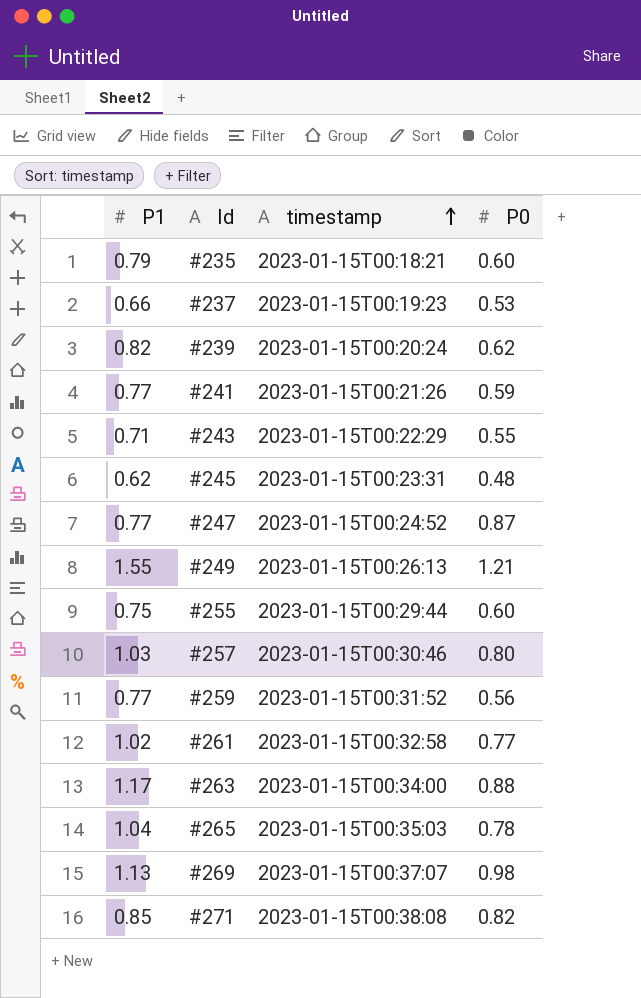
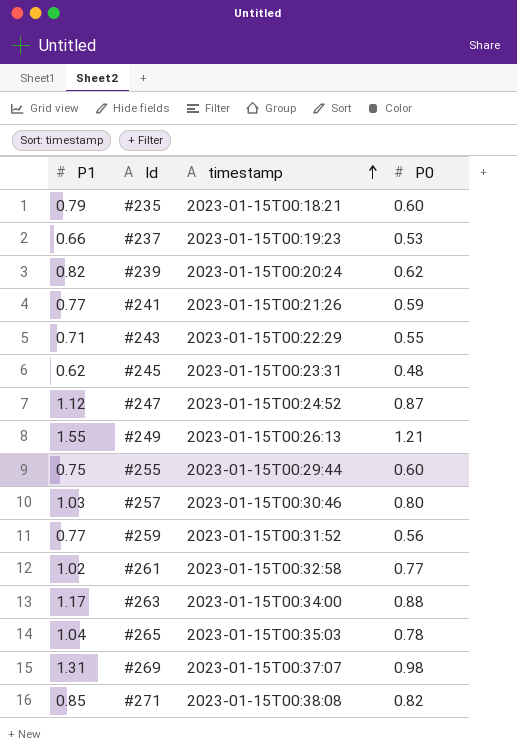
#247 | P1: 0.77 -> 1.12
#269 | P1: 1.13 -> 1.31

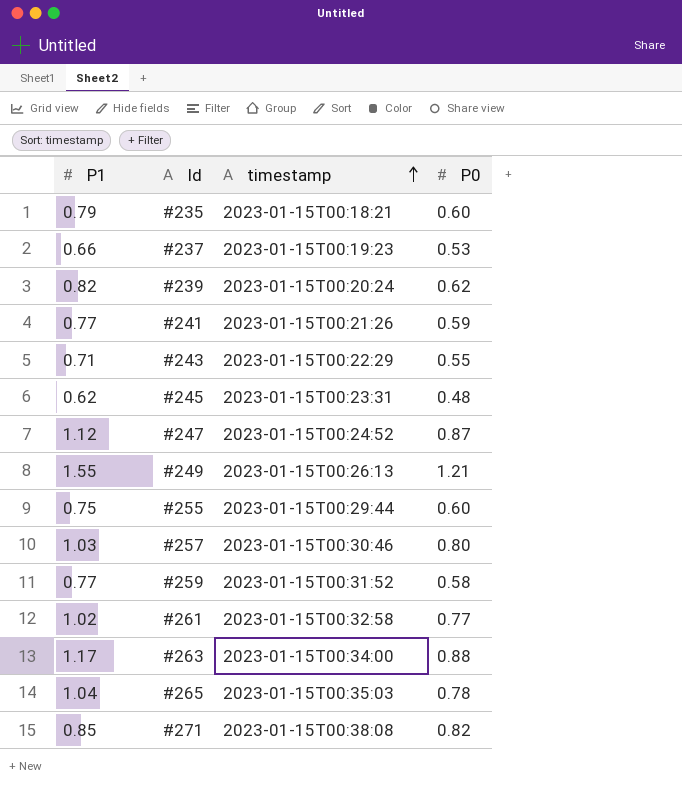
row #269: 1.31 | 2023-01-15T00:37:07 | 0.98 -> none
#259 | P0: 0.56 -> 0.58

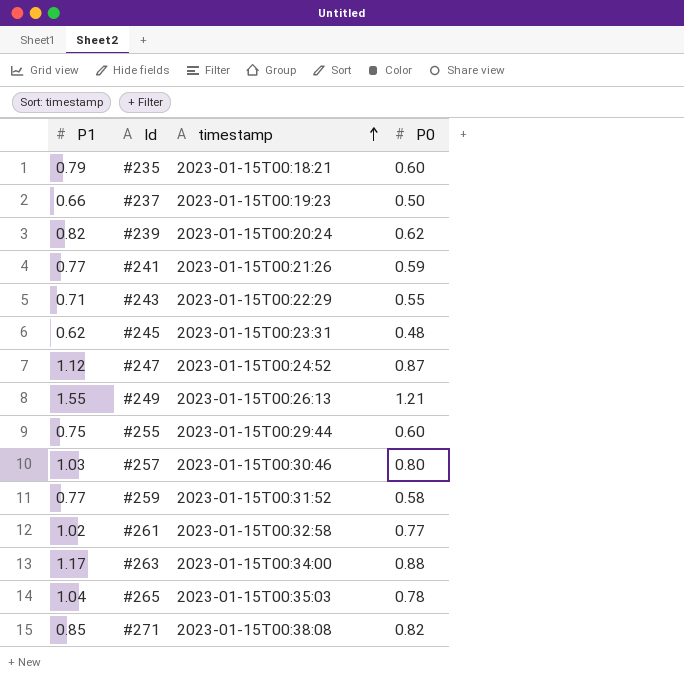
#237 | P0: 0.53 -> 0.50

